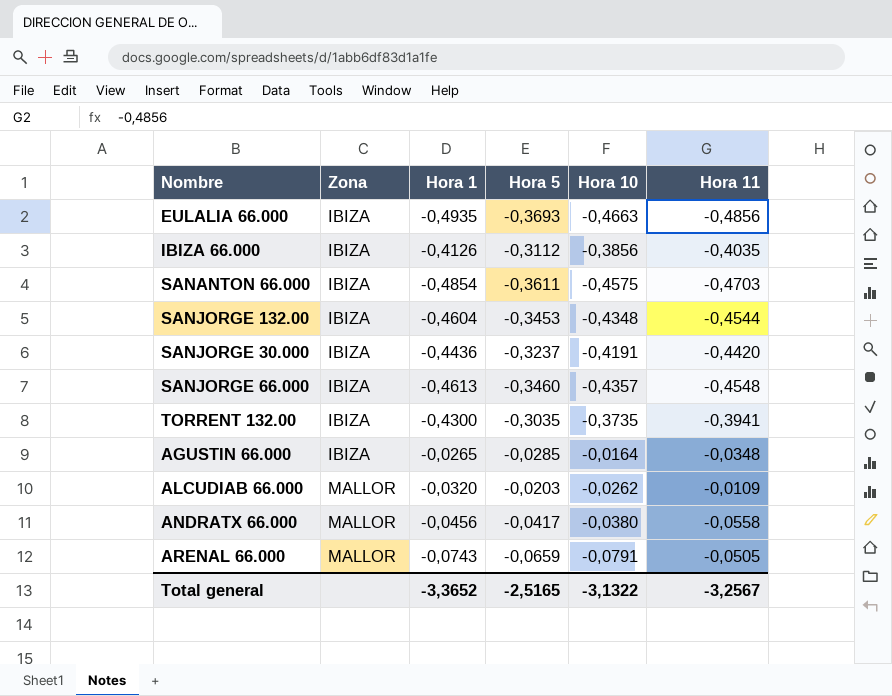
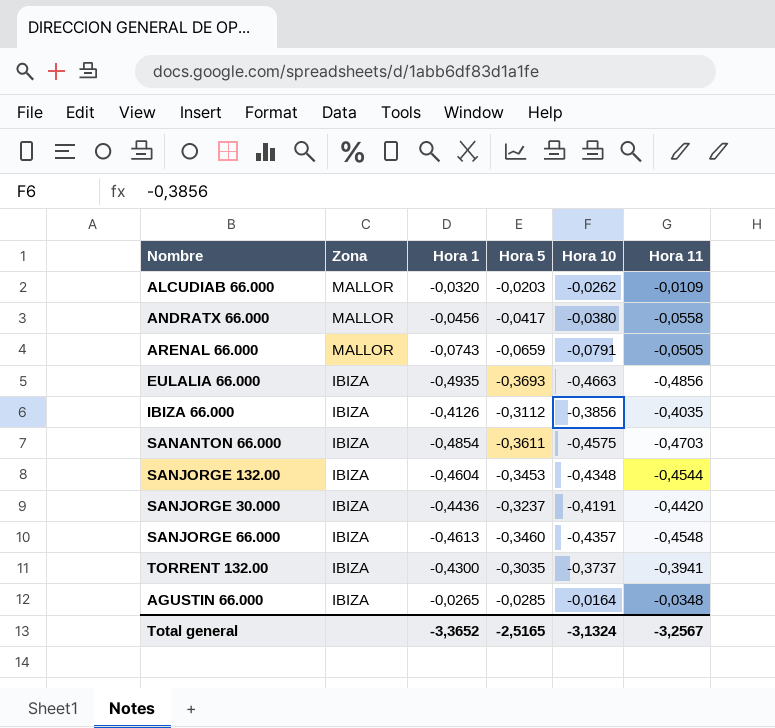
row order: Zona ascending -> Zona descending
TORRENT 132.00 | Hora 10: -0,3735 -> -0,3737
Total general | Hora 10: -3,1322 -> -3,1324

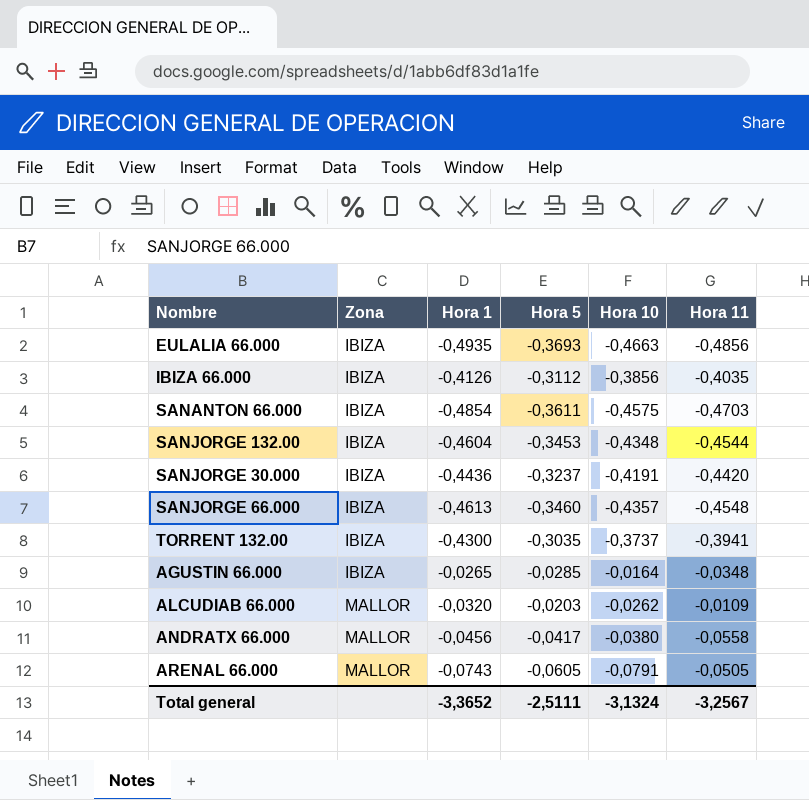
row order: Zona descending -> Zona ascending
ARENAL 66.000 | Hora 5: -0,0659 -> -0,0605
Total general | Hora 5: -2,5165 -> -2,5111

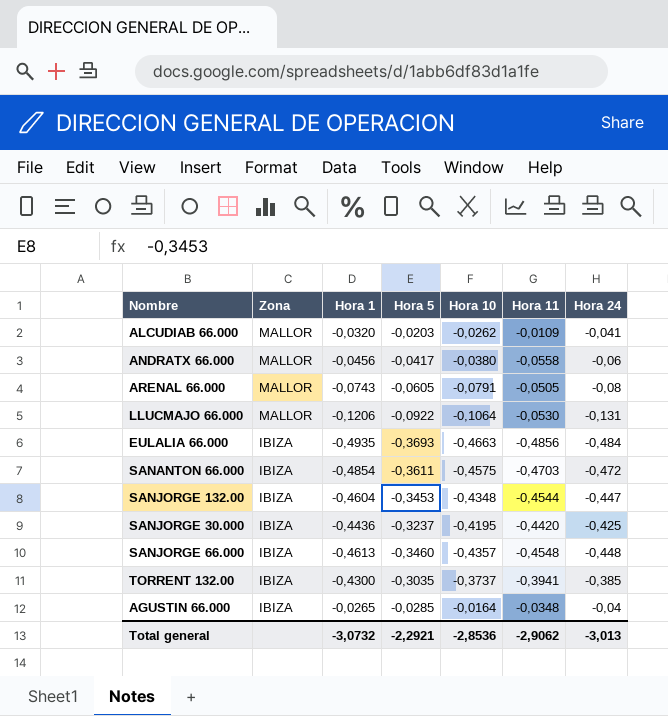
row order: Zona ascending -> Zona descending
column Hora 24 | position: none -> 7
row IBIZA 66.000: IBIZA | -0,4126 | -0,3112 | -0,3856 | -0,4035 -> none
row LLUCMAJO 66.000: none -> MALLOR | -0,1206 | -0,0922 | -0,1064 | -0,0530 | -0,131
SANJORGE 30.000 | Hora 10: -0,4191 -> -0,4195
Total general | Hora 1: -3,3652 -> -3,0732
Total general | Hora 5: -2,5111 -> -2,2921
Total general | Hora 10: -3,1324 -> -2,8536
Total general | Hora 11: -3,2567 -> -2,9062

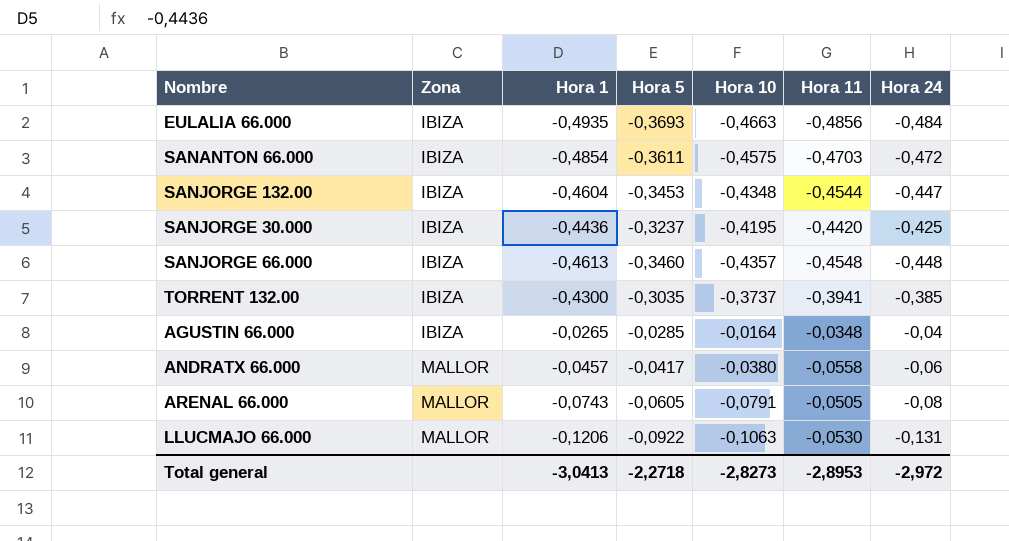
row order: Zona descending -> Zona ascending
row ALCUDIAB 66.000: MALLOR | -0,0320 | -0,0203 | -0,0262 | -0,0109 | -0,041 -> none
ANDRATX 66.000 | Hora 1: -0,0456 -> -0,0457
LLUCMAJO 66.000 | Hora 10: -0,1064 -> -0,1063
Total general | Hora 1: -3,0732 -> -3,0413
Total general | Hora 5: -2,2921 -> -2,2718
Total general | Hora 10: -2,8536 -> -2,8273
Total general | Hora 11: -2,9062 -> -2,8953
Total general | Hora 24: -3,013 -> -2,972

